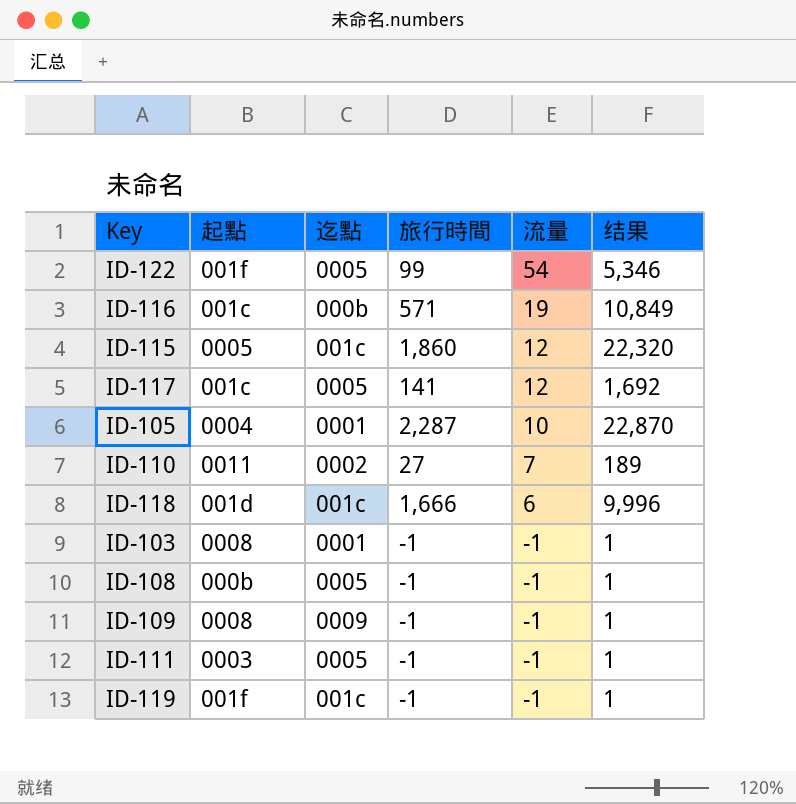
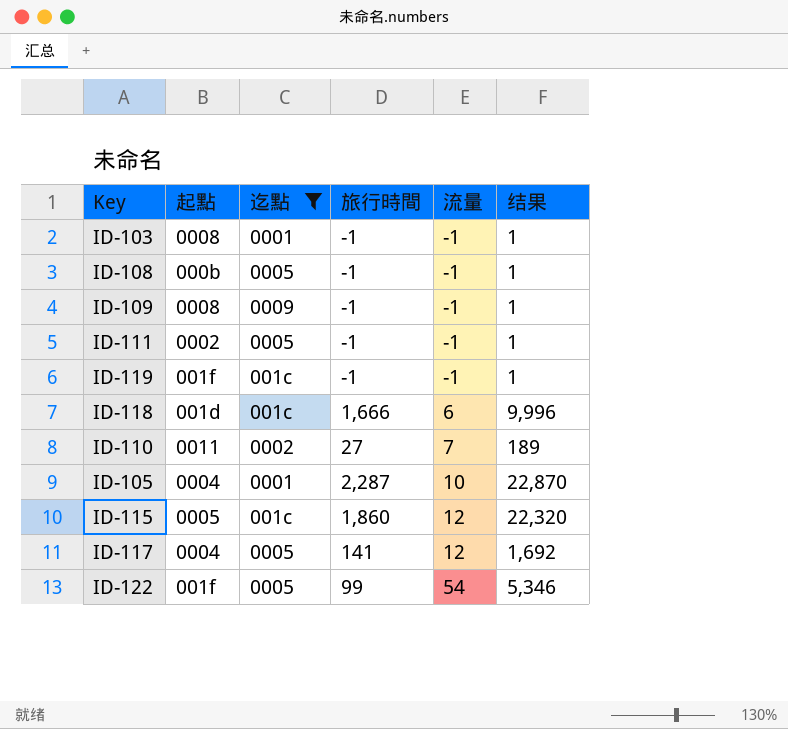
filter: none -> 迄點 != 000b
row order: 流量 descending -> 流量 ascending
ID-111 | 起點: 0003 -> 0002
ID-117 | 起點: 001c -> 0004

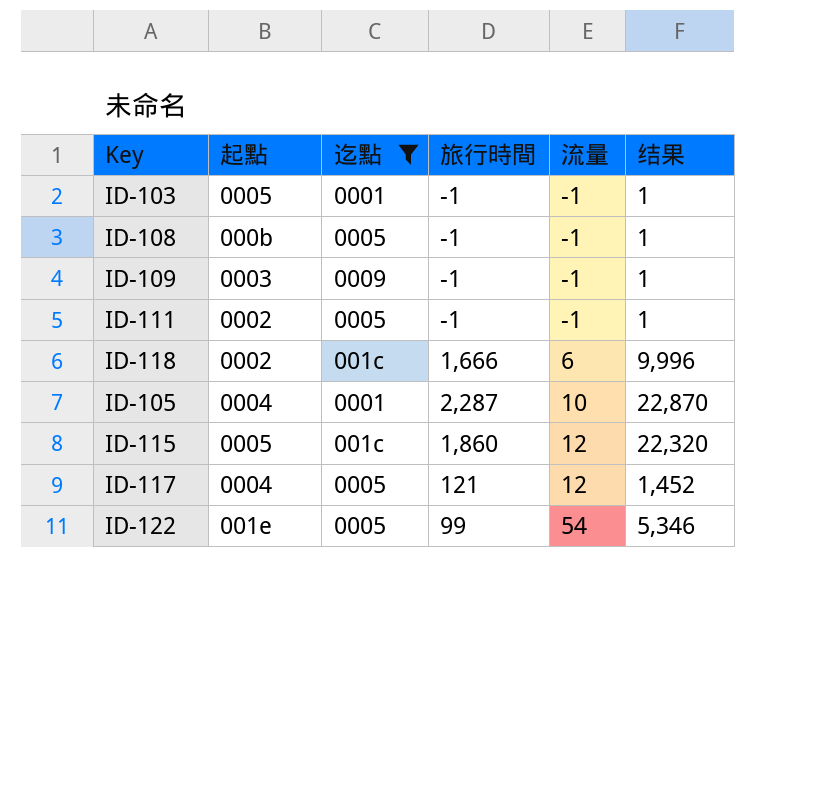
row ID-119: 001f | 001c | -1 | -1 | 1 -> none
row ID-110: 0011 | 0002 | 27 | 7 | 189 -> none
ID-103 | 起點: 0008 -> 0005
ID-109 | 起點: 0008 -> 0003
ID-118 | 起點: 001d -> 0002
ID-117 | 旅行時間: 141 -> 121
ID-117 | 结果: 1,692 -> 1,452
ID-122 | 起點: 001f -> 001e

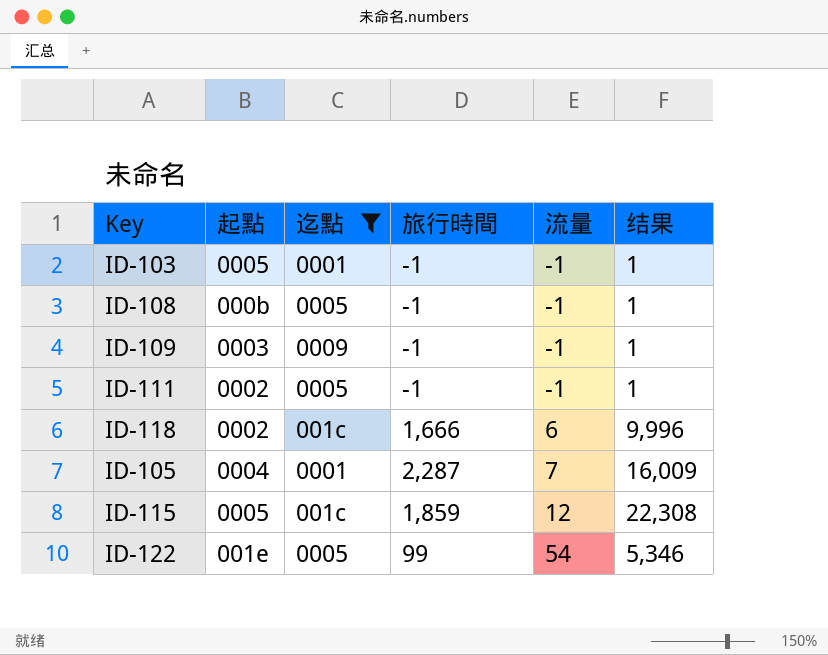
row ID-117: 0004 | 0005 | 121 | 12 | 1,452 -> none
ID-105 | 流量: 10 -> 7
ID-105 | 结果: 22,870 -> 16,009
ID-115 | 旅行時間: 1,860 -> 1,859
ID-115 | 结果: 22,320 -> 22,308

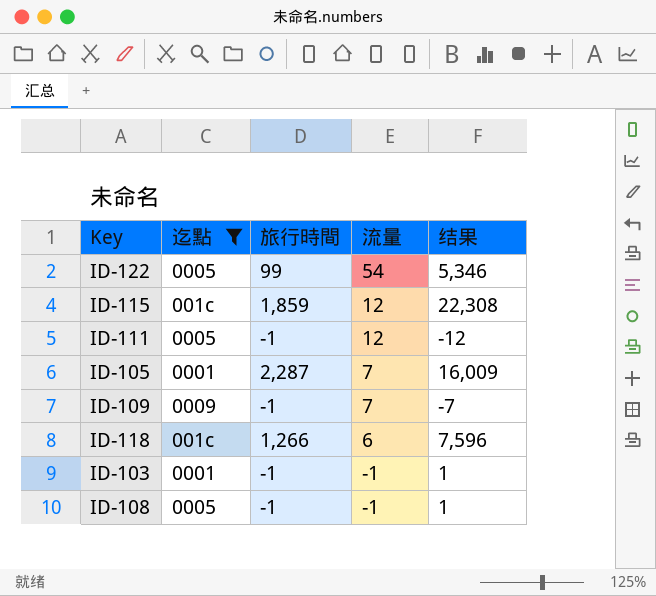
row order: 流量 ascending -> 流量 descending
column 起點 | position: 2 -> none
ID-111 | 流量: -1 -> 12
ID-111 | 结果: 1 -> -12
ID-109 | 流量: -1 -> 7
ID-109 | 结果: 1 -> -7
ID-118 | 旅行時間: 1,666 -> 1,266
ID-118 | 结果: 9,996 -> 7,596

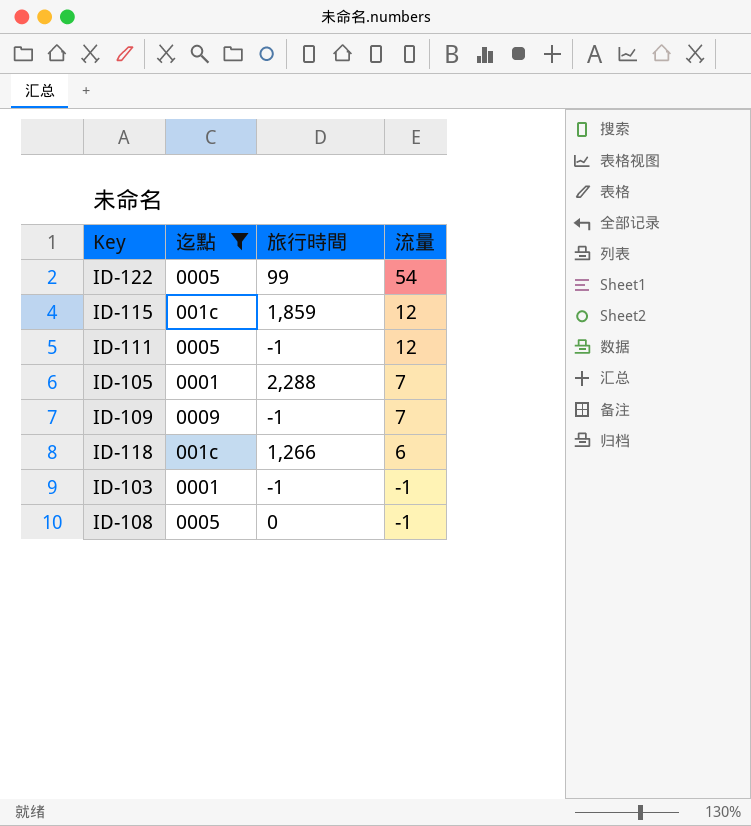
column 结果 | formula: [旅行時間] * [流量] -> none
ID-105 | 旅行時間: 2,287 -> 2,288
ID-108 | 旅行時間: -1 -> 0

